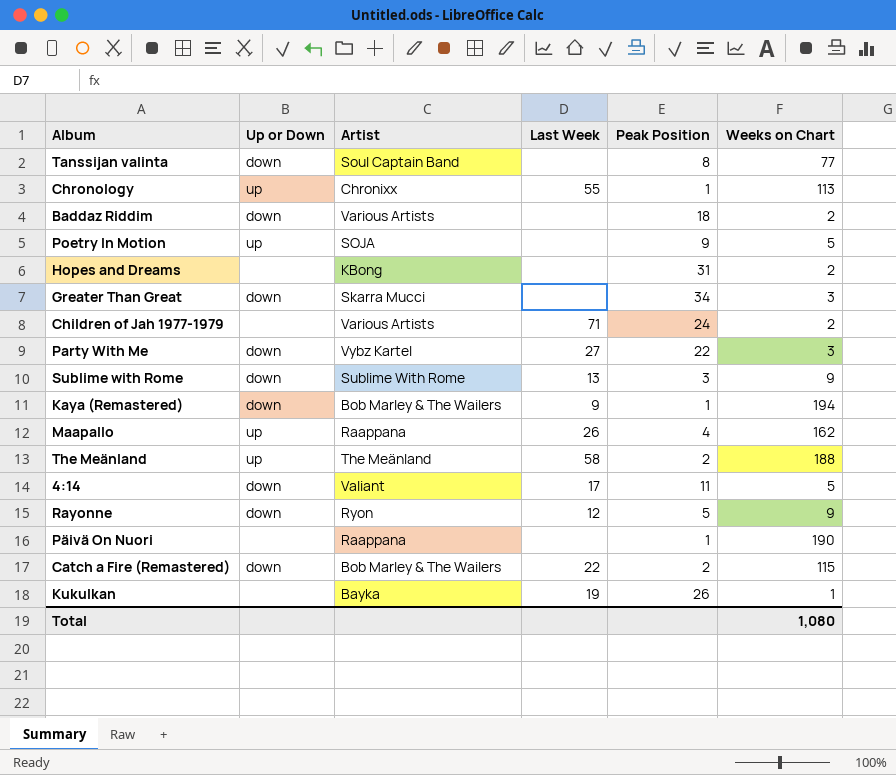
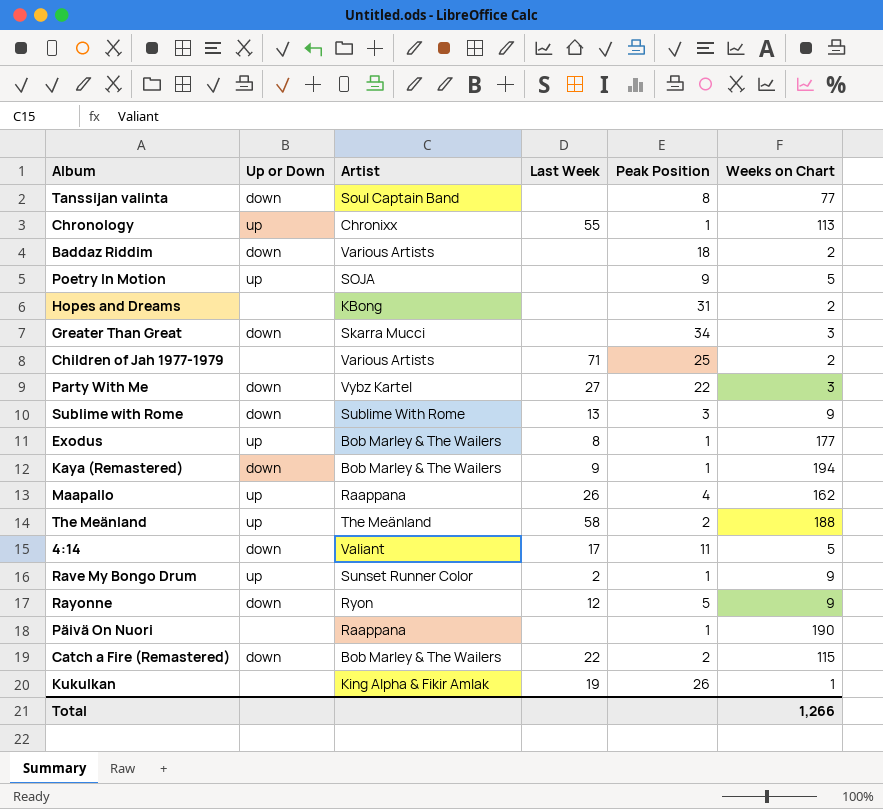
Children of Jah 1977-1979 | Peak Position: 24 -> 25
row Exodus: none -> up | Bob Marley & The Wailers | 8 | 1 | 177
row Rave My Bongo Drum: none -> up | Sunset Runner Color | 2 | 1 | 9
Kukulkan | Artist: Bayka -> King Alpha & Fikir Amlak
Total | Weeks on Chart: 1,080 -> 1,266

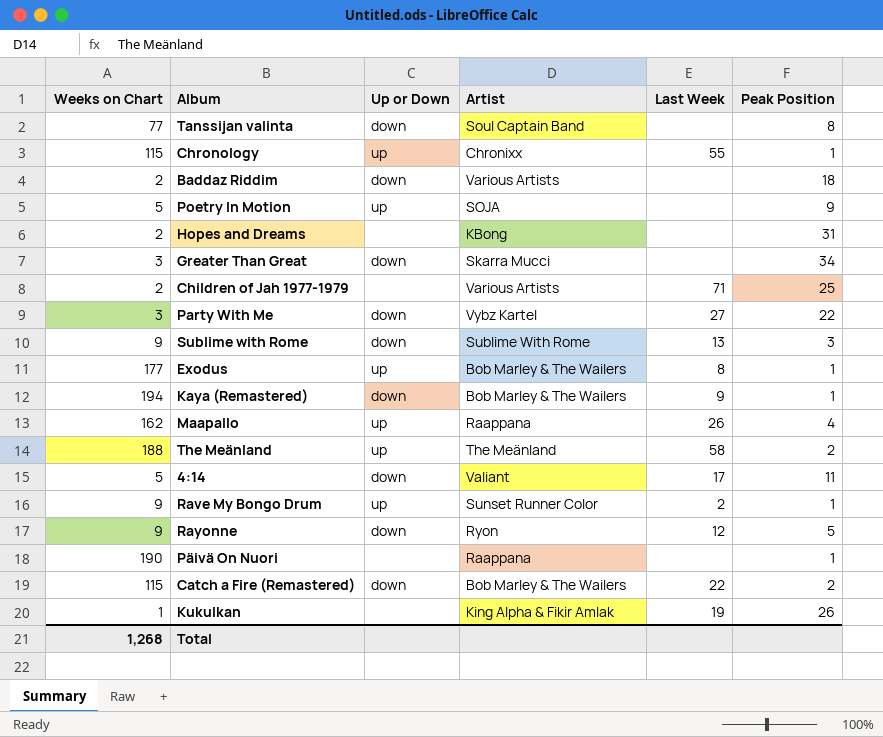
column Weeks on Chart | position: 6 -> 1
Chronology | Weeks on Chart: 113 -> 115
Total | Weeks on Chart: 1,266 -> 1,268

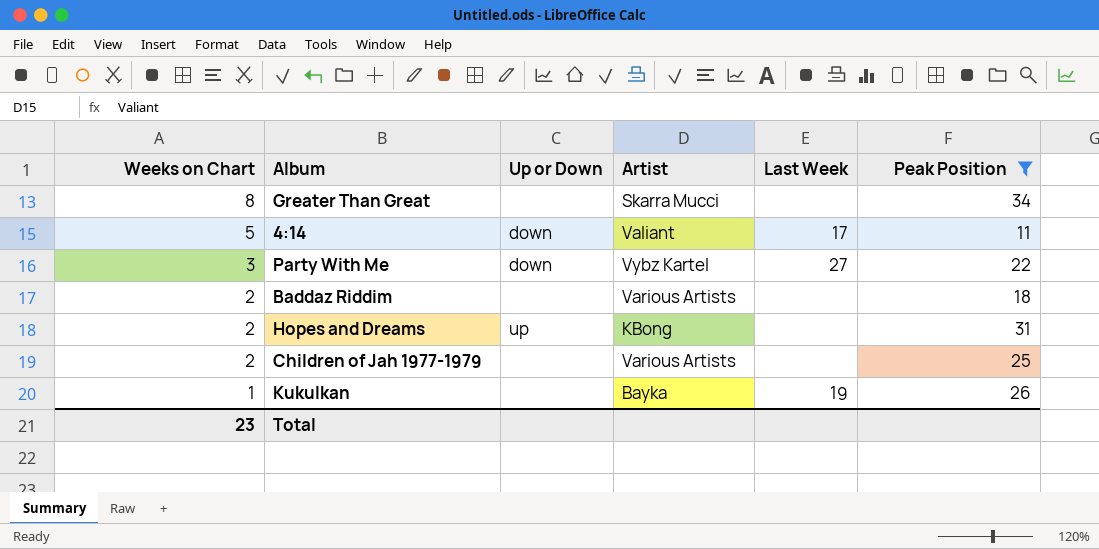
filter: none -> Peak Position >= 11
row order: none -> Weeks on Chart descending
Greater Than Great | Weeks on Chart: 3 -> 8
Greater Than Great | Up or Down: down -> none
Baddaz Riddim | Up or Down: down -> none
Hopes and Dreams | Up or Down: none -> up
Children of Jah 1977-1979 | Last Week: 71 -> none
Kukulkan | Artist: King Alpha & Fikir Amlak -> Bayka
Total | Weeks on Chart: 1,268 -> 23

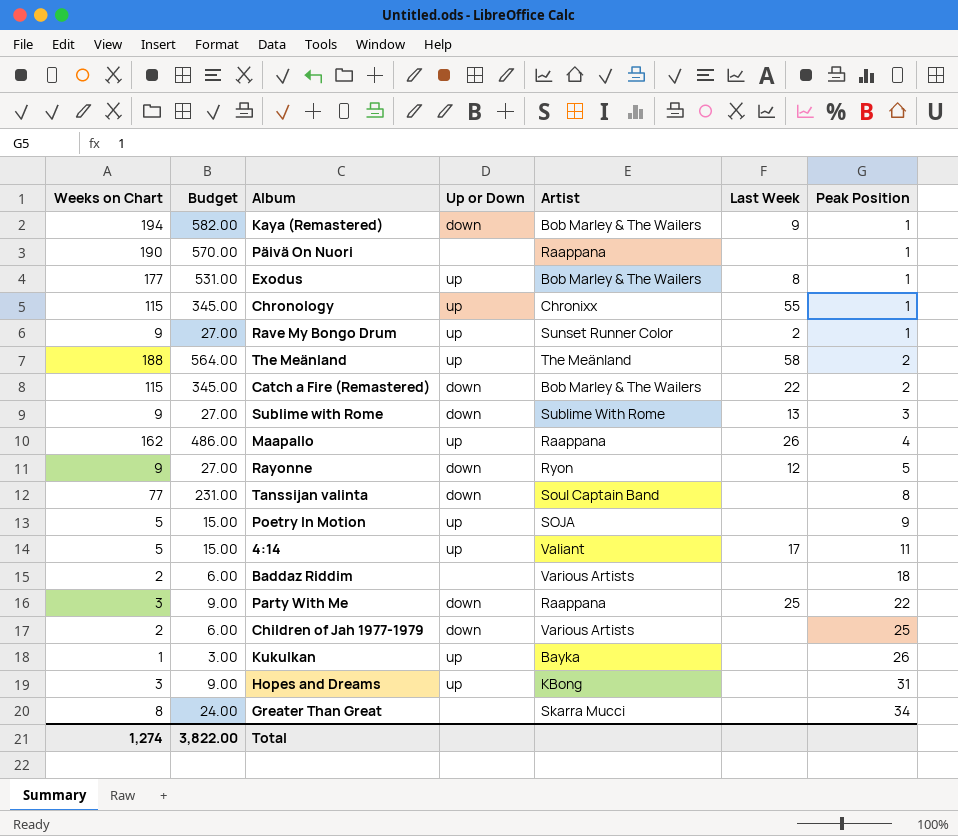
filter: Peak Position >= 11 -> none
row order: Weeks on Chart descending -> Peak Position ascending
column Budget | formula: none -> [Weeks on Chart] * 3
4:14 | Up or Down: down -> up
Party With Me | Artist: Vybz Kartel -> Raappana
Party With Me | Last Week: 27 -> 25
Children of Jah 1977-1979 | Up or Down: none -> down
Kukulkan | Up or Down: none -> up
Kukulkan | Last Week: 19 -> none
Hopes and Dreams | Weeks on Chart: 2 -> 3
Total | Weeks on Chart: 23 -> 1,274

